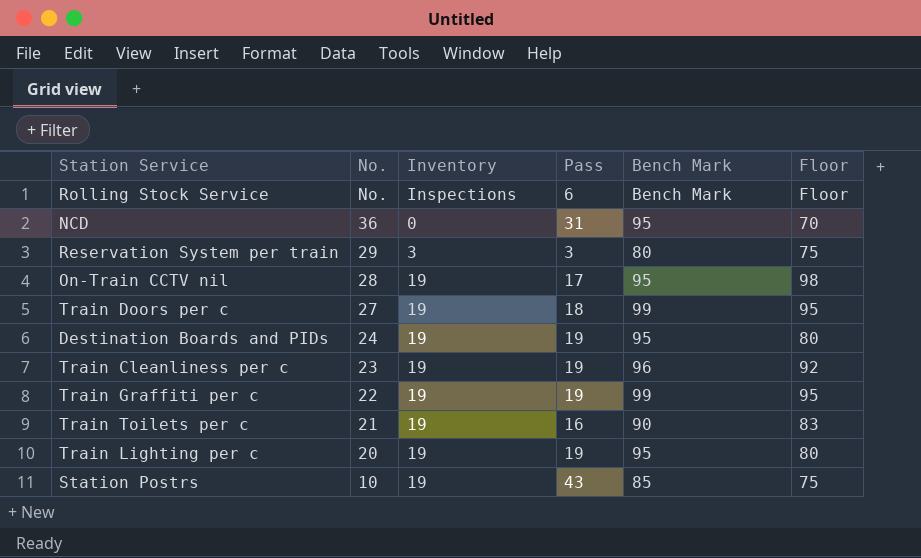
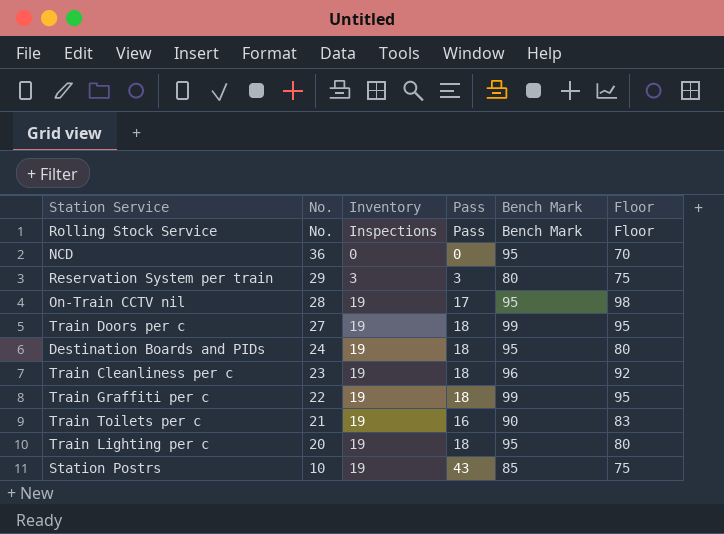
Rolling Stock Service | Pass: 6 -> Pass
NCD | Pass: 31 -> 0
Destination Boards and PIDs | Pass: 19 -> 18
Train Cleanliness per c | Pass: 19 -> 18
Train Graffiti per c | Pass: 19 -> 18
Train Lighting per c | Pass: 19 -> 18

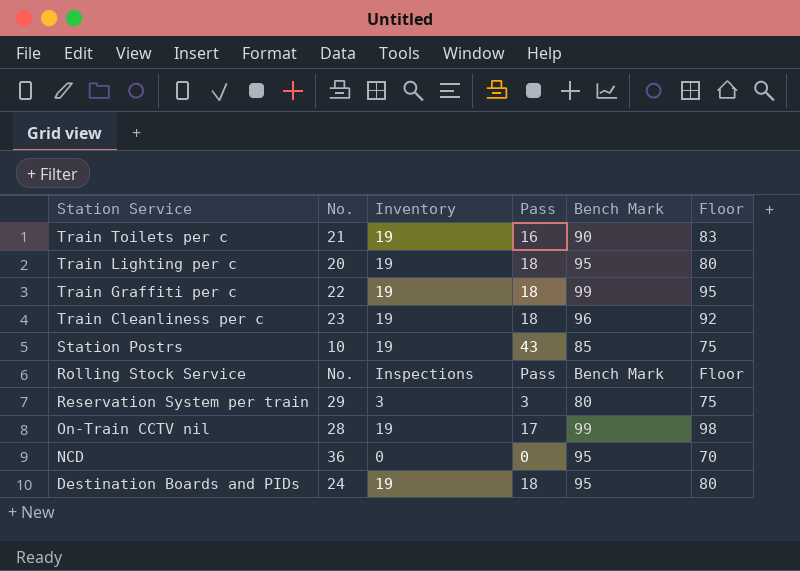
row order: No. descending -> Station Service descending
row Train Doors per c: 27 | 19 | 18 | 99 | 95 -> none
On-Train CCTV nil | Bench Mark: 95 -> 99

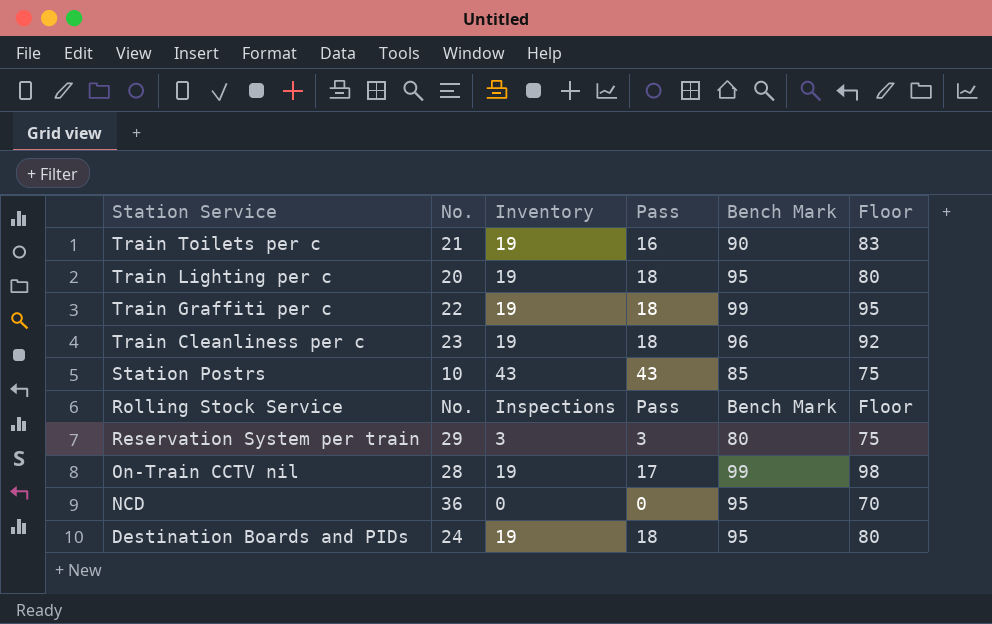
Station Postrs | Inventory: 19 -> 43

